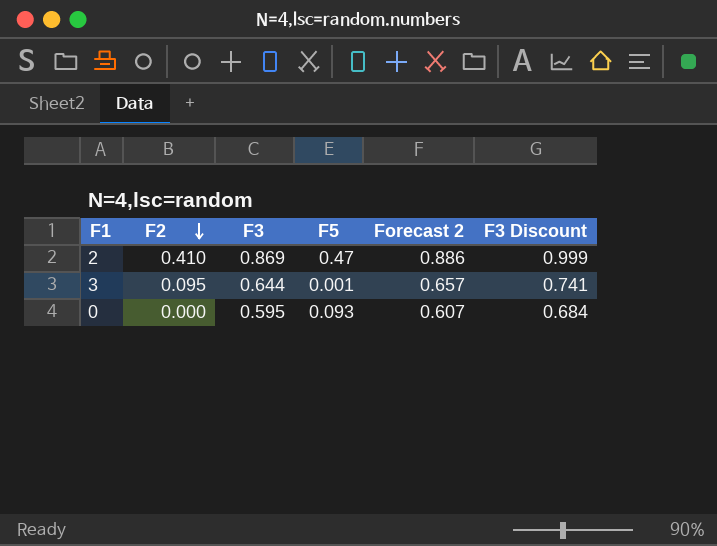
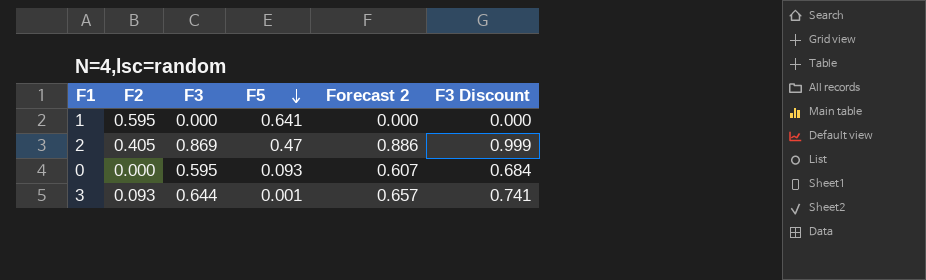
row order: F2 descending -> F5 descending
row 1: none -> 0.595 | 0.000 | 0.641 | 0.000 | 0.000
2 | F2: 0.410 -> 0.405
3 | F2: 0.095 -> 0.093

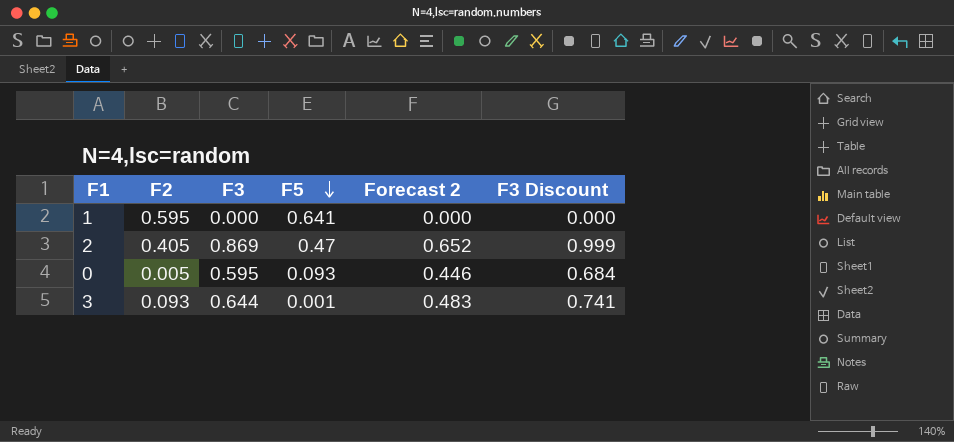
column Forecast 2 | formula: [F3] * 1.02 -> [F3] * 0.75
0 | F2: 0.000 -> 0.005

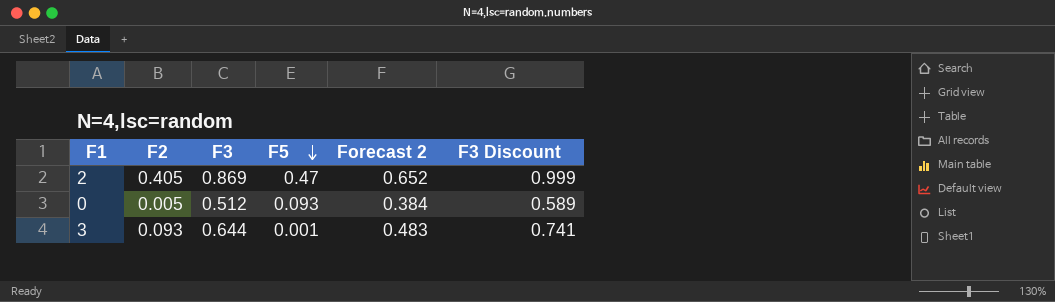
row 1: 0.595 | 0.000 | 0.641 | 0.000 | 0.000 -> none
0 | F3: 0.595 -> 0.512
0 | Forecast 2: 0.446 -> 0.384
0 | F3 Discount: 0.684 -> 0.589

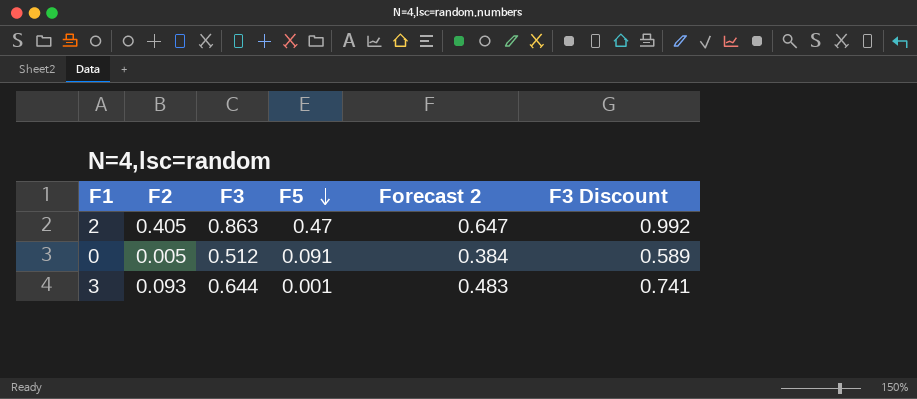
2 | F3: 0.869 -> 0.863
2 | Forecast 2: 0.652 -> 0.647
2 | F3 Discount: 0.999 -> 0.992
0 | F5: 0.093 -> 0.091

